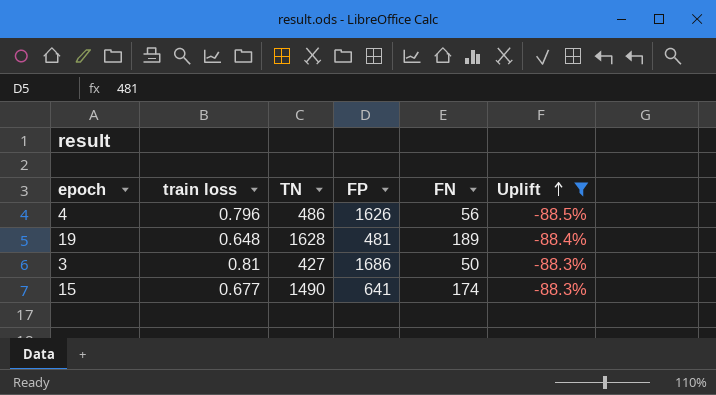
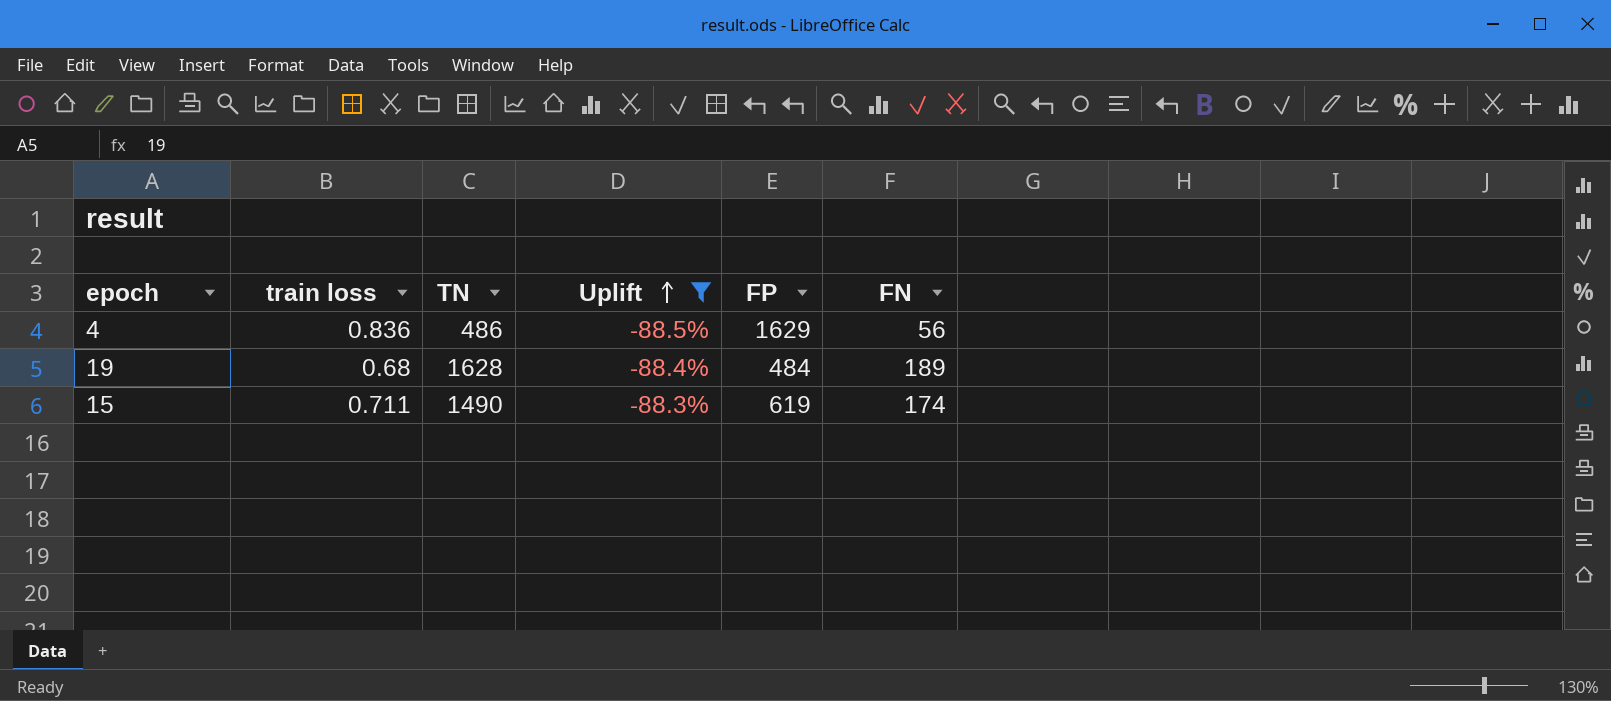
column Uplift | position: 6 -> 4
row 3: 0.81 | 427 | 1686 | 50 | -88.3% -> none
4 | train loss: 0.796 -> 0.836
4 | FP: 1626 -> 1629
19 | train loss: 0.648 -> 0.68
19 | FP: 481 -> 484
15 | train loss: 0.677 -> 0.711
15 | FP: 641 -> 619

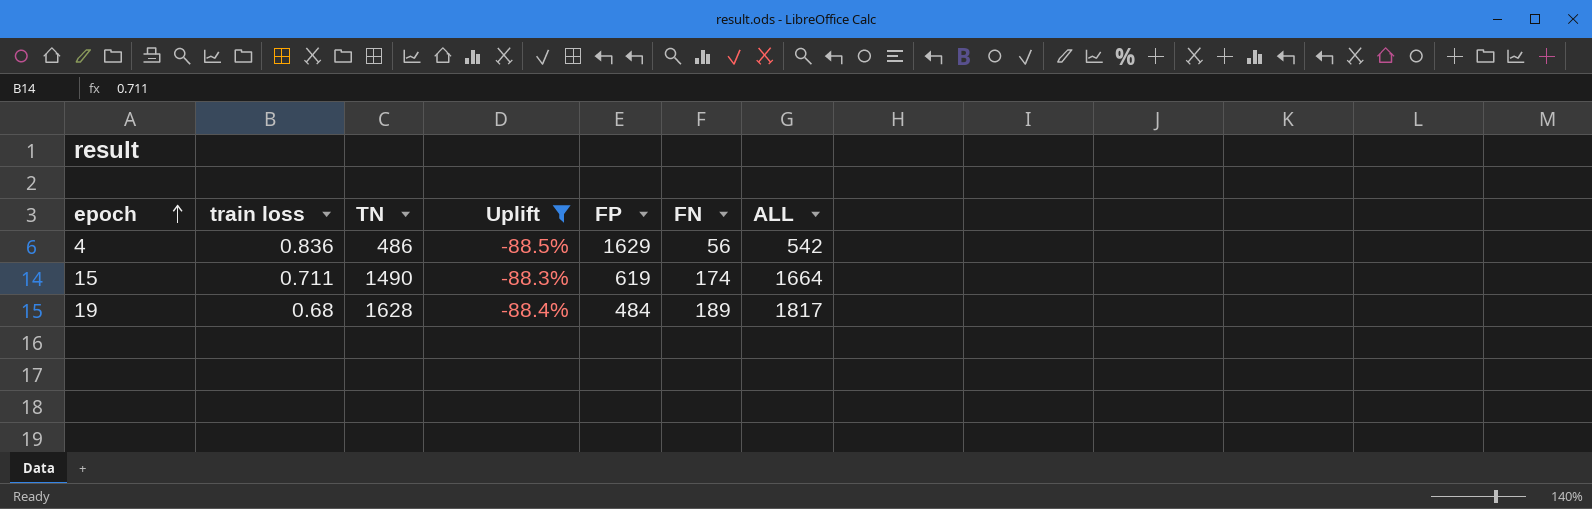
row order: Uplift ascending -> epoch ascending
column ALL | formula: none -> [TN] + [FN]

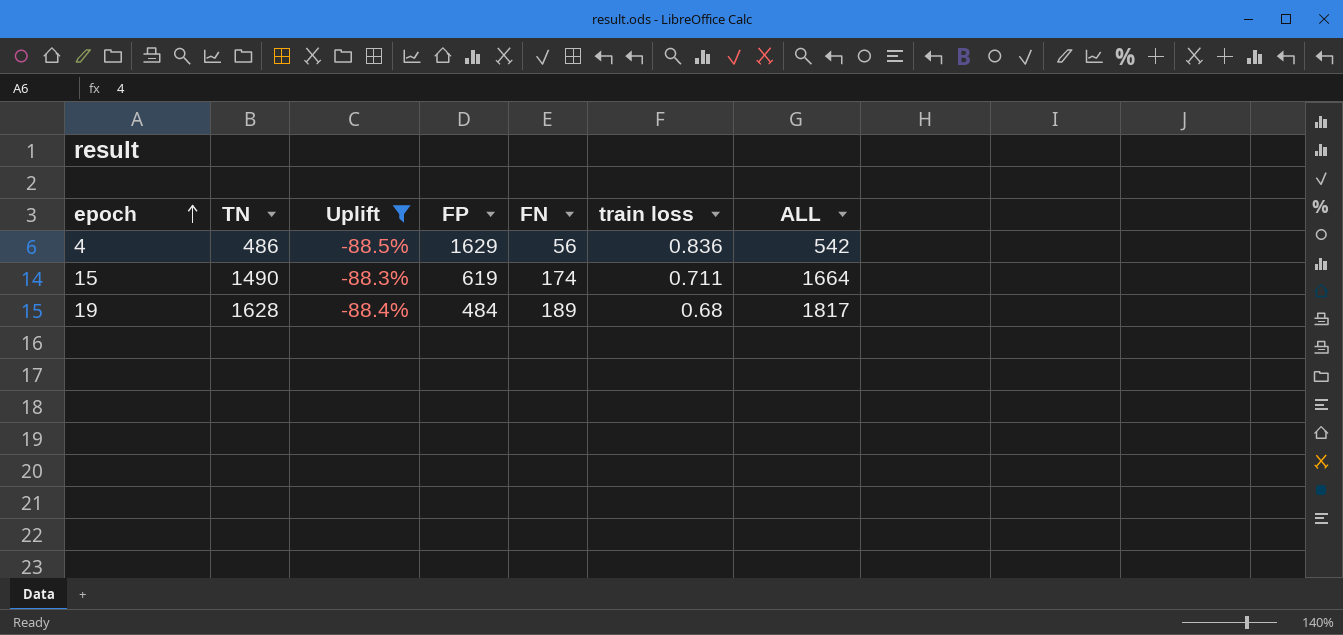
column train loss | position: 2 -> 6

